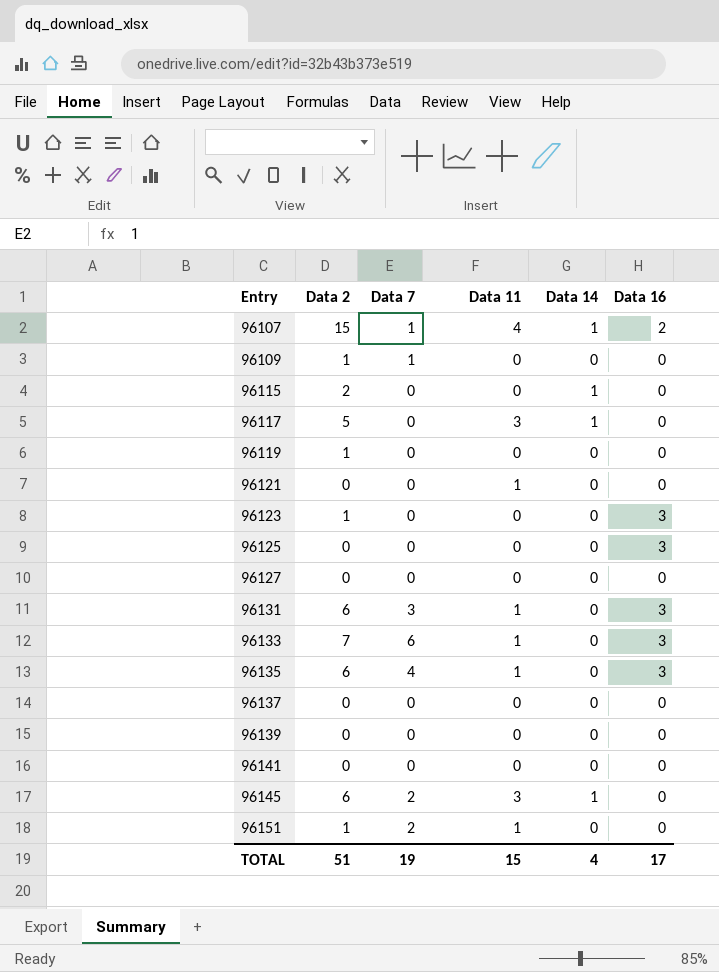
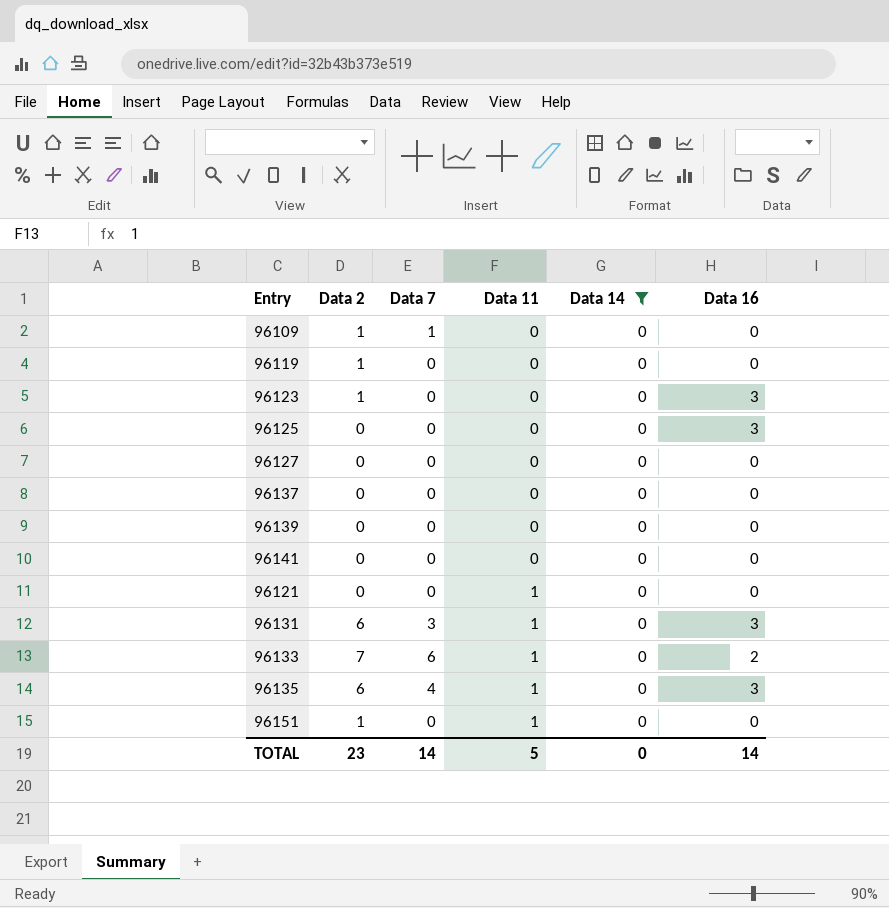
filter: none -> Data 14 = 0
row order: Entry ascending -> Data 11 ascending
96133 | Data 16: 3 -> 2
96151 | Data 7: 2 -> 0
TOTAL | Data 2: 51 -> 23
TOTAL | Data 7: 19 -> 14
TOTAL | Data 11: 15 -> 5
TOTAL | Data 14: 4 -> 0
TOTAL | Data 16: 17 -> 14

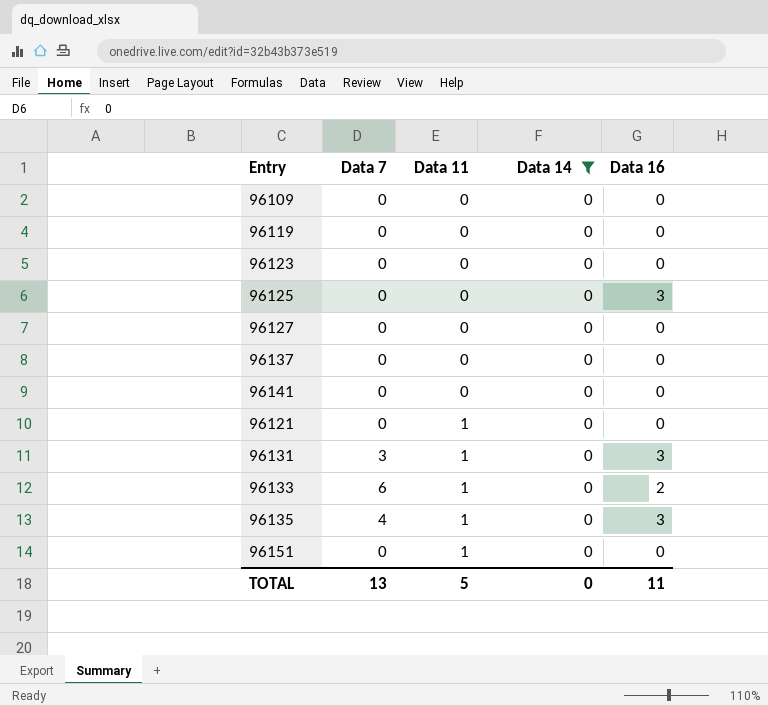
column Data 2 | position: 2 -> none
row 96139: 0 | 0 | 0 | 0 | 0 -> none
96109 | Data 7: 1 -> 0
96123 | Data 16: 3 -> 0
TOTAL | Data 7: 14 -> 13
TOTAL | Data 16: 14 -> 11

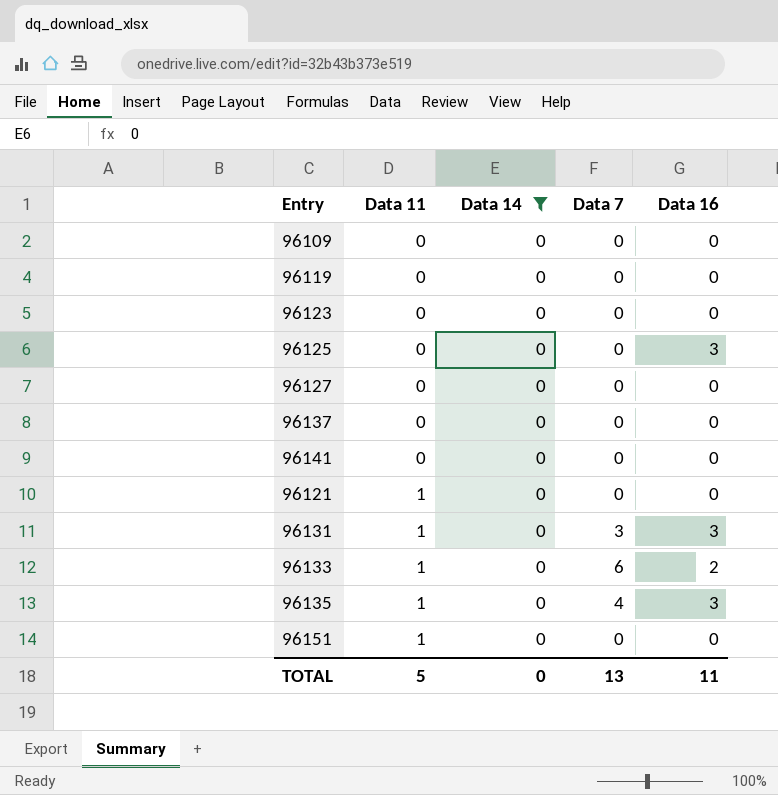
column Data 7 | position: 2 -> 4

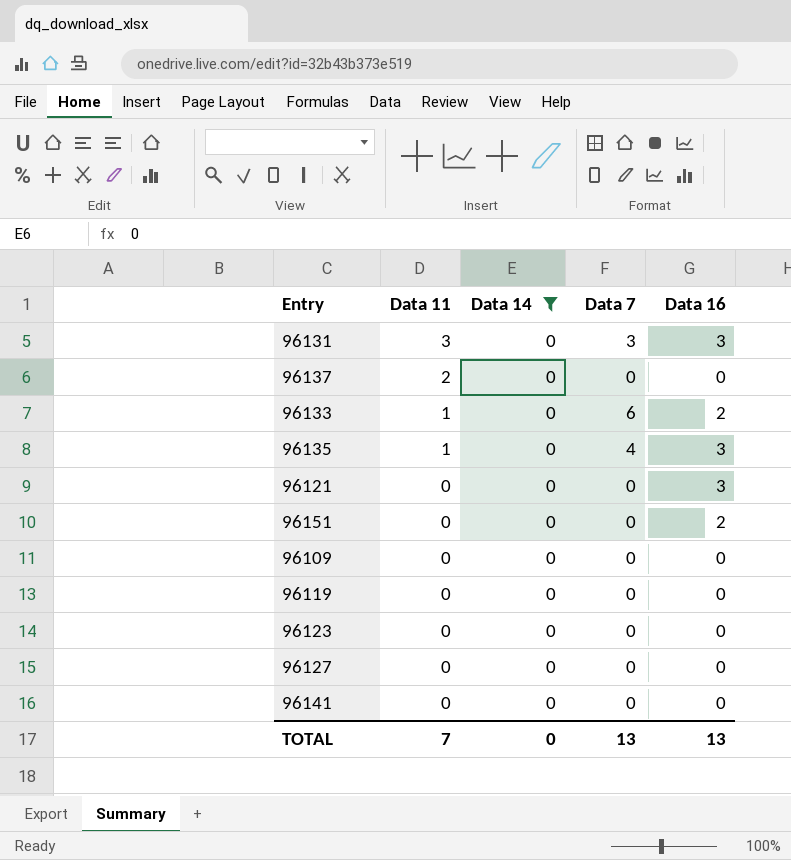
row order: Data 11 ascending -> Data 11 descending
row 96125: 0 | 0 | 0 | 3 -> none
96131 | Data 11: 1 -> 3
96137 | Data 11: 0 -> 2
96121 | Data 11: 1 -> 0
96121 | Data 16: 0 -> 3
96151 | Data 11: 1 -> 0
96151 | Data 16: 0 -> 2
TOTAL | Data 11: 5 -> 7
TOTAL | Data 16: 11 -> 13

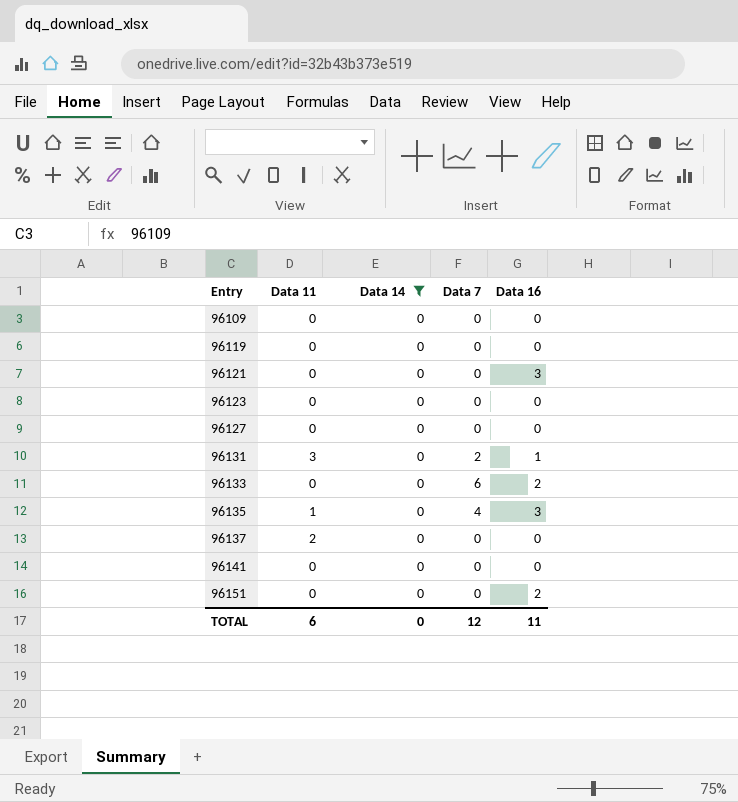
row order: Data 11 descending -> Entry ascending
96131 | Data 7: 3 -> 2
96131 | Data 16: 3 -> 1
96133 | Data 11: 1 -> 0
TOTAL | Data 11: 7 -> 6
TOTAL | Data 7: 13 -> 12
TOTAL | Data 16: 13 -> 11

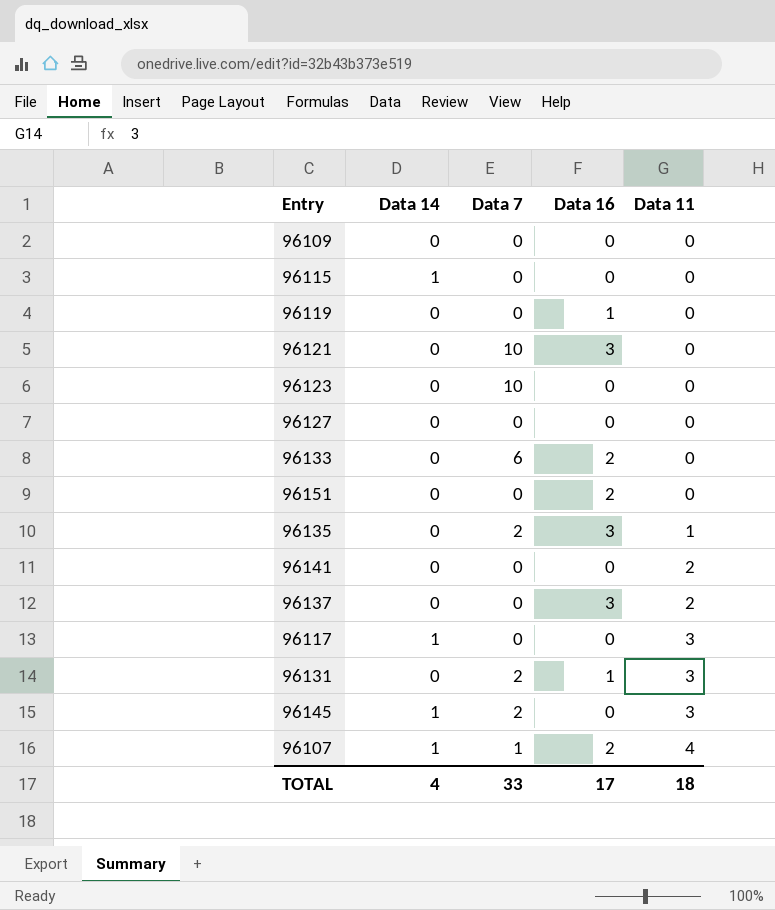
filter: Data 14 = 0 -> none
row order: Entry ascending -> Data 11 ascending
column Data 11 | position: 2 -> 5
96119 | Data 16: 0 -> 1
96121 | Data 7: 0 -> 10
96123 | Data 7: 0 -> 10
96135 | Data 7: 4 -> 2
96141 | Data 11: 0 -> 2
96137 | Data 16: 0 -> 3
TOTAL | Data 14: 0 -> 4
TOTAL | Data 7: 12 -> 33
TOTAL | Data 16: 11 -> 17
TOTAL | Data 11: 6 -> 18

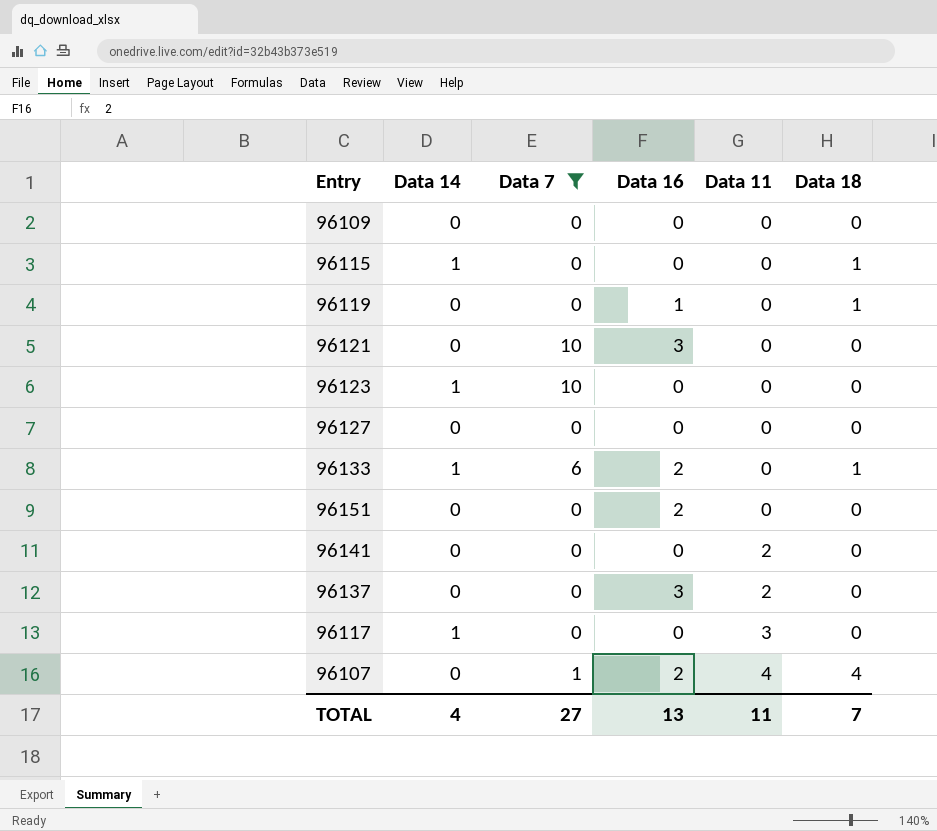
filter: none -> Data 7 != 2
column Data 18 | position: none -> 6
96123 | Data 14: 0 -> 1
96133 | Data 14: 0 -> 1
96107 | Data 14: 1 -> 0
TOTAL | Data 7: 33 -> 27
TOTAL | Data 16: 17 -> 13
TOTAL | Data 11: 18 -> 11

